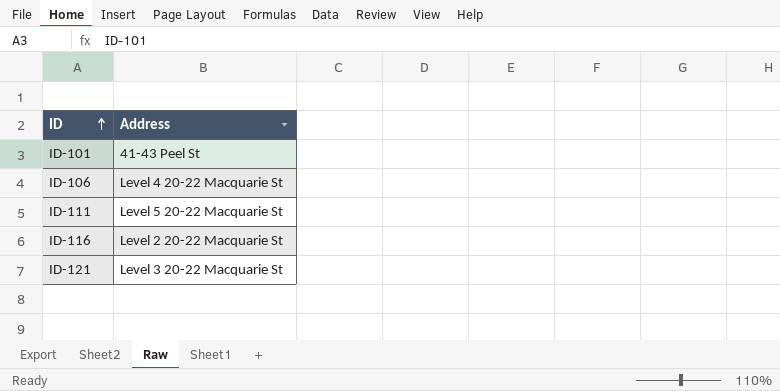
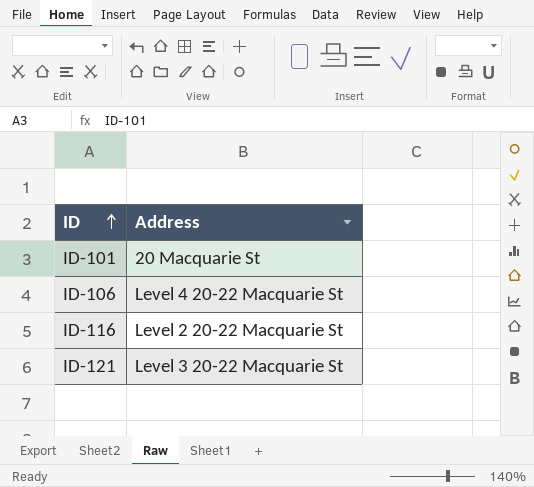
row ID-111: Level 5 20-22 Macquarie St -> none
ID-101 | Address: 41-43 Peel St -> 20 Macquarie St

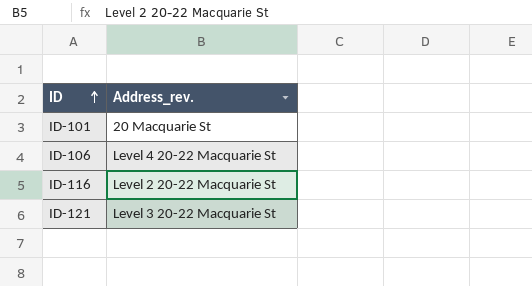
column name: Address -> Address_rev.

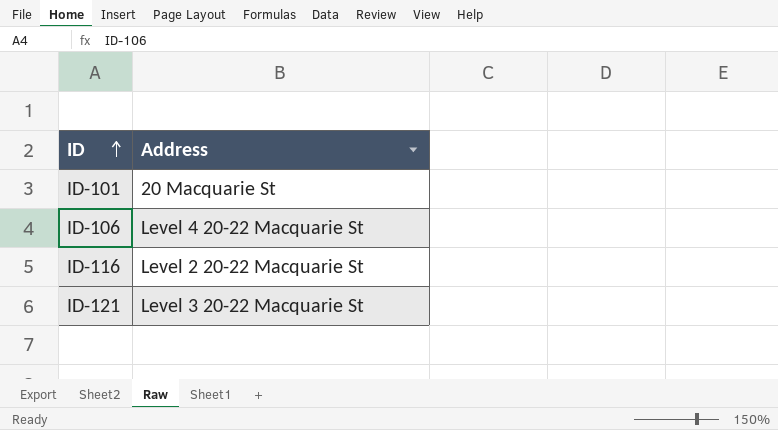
column name: Address_rev. -> Address

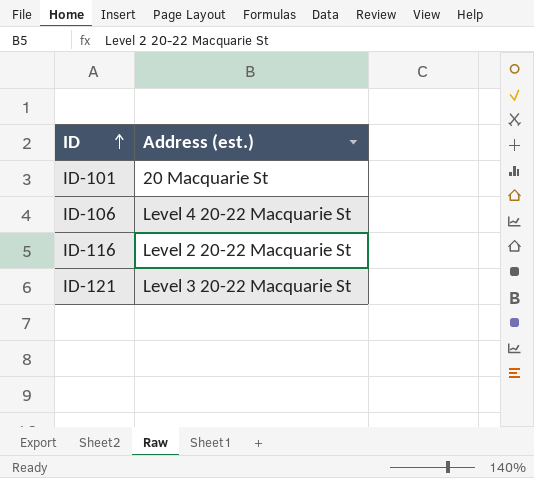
column name: Address -> Address (est.)

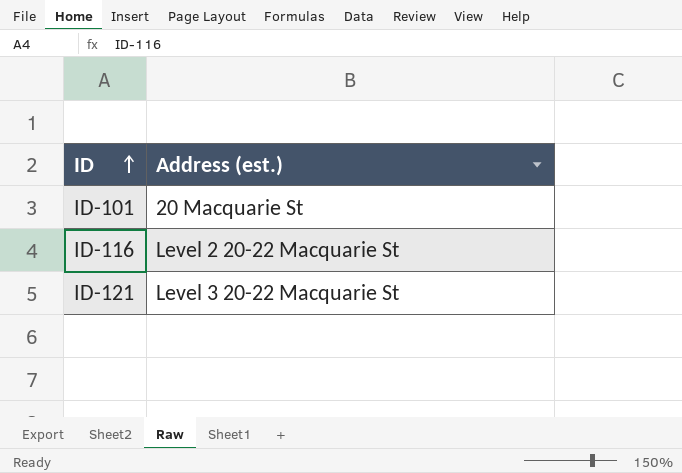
row ID-106: Level 4 20-22 Macquarie St -> none

